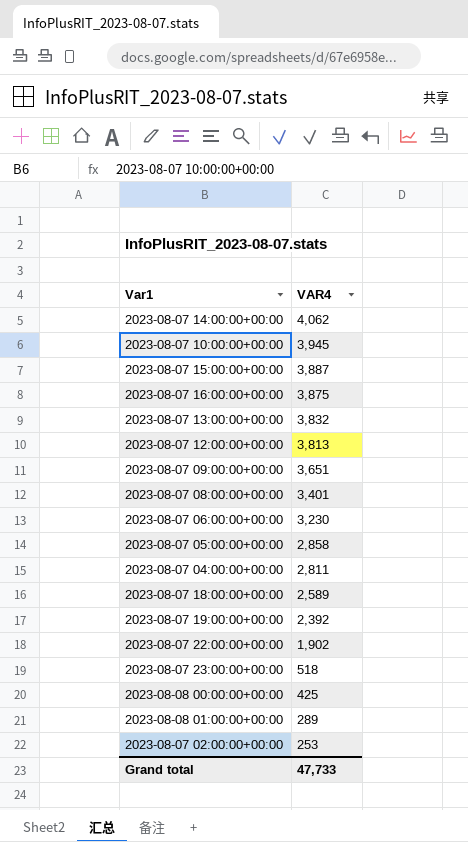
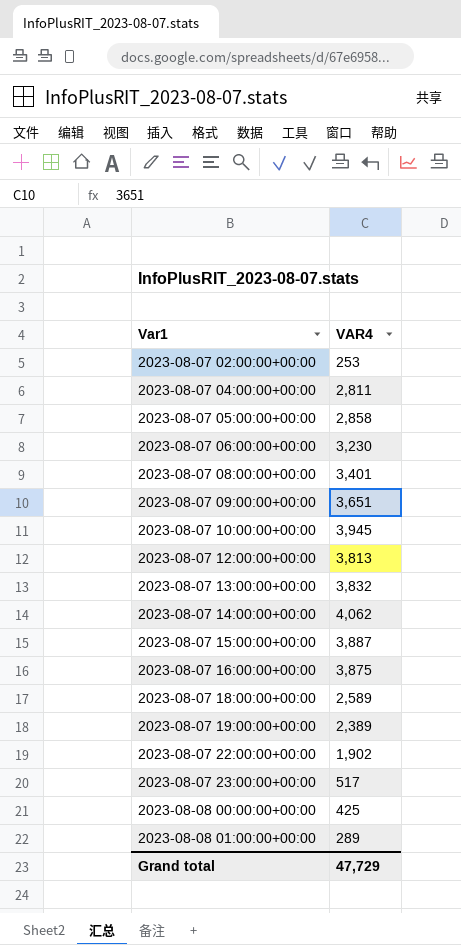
row order: VAR4 descending -> Var1 ascending
2023-08-07 19:00:00+00:00 | VAR4: 2,392 -> 2,389
2023-08-07 23:00:00+00:00 | VAR4: 518 -> 517
Grand total | VAR4: 47,733 -> 47,729

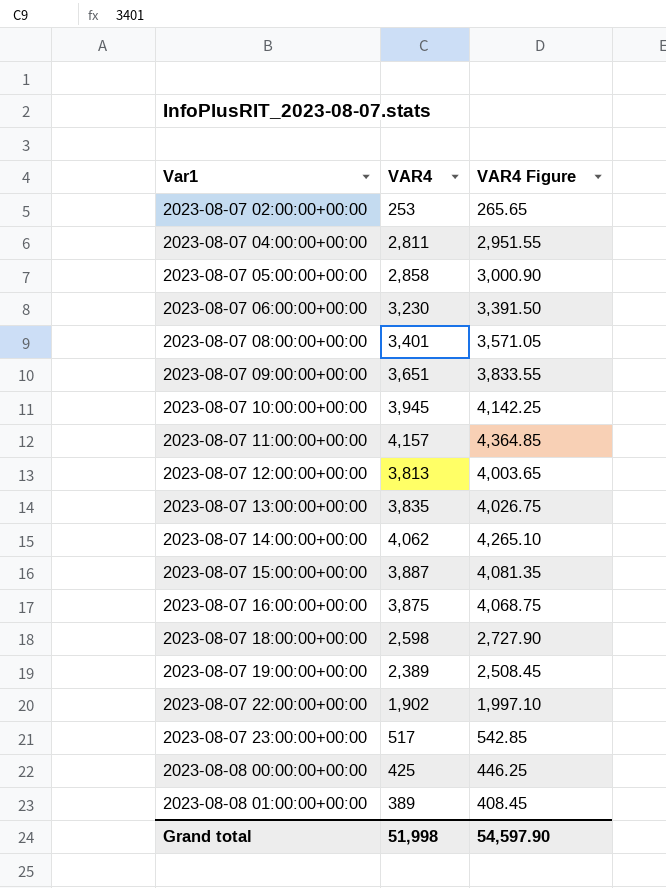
column VAR4 Figure | formula: none -> [VAR4] * 1.05
row 2023-08-07 11:00:00+00:00: none -> 4,157 | 4,364.85
2023-08-07 13:00:00+00:00 | VAR4: 3,832 -> 3,835
2023-08-07 18:00:00+00:00 | VAR4: 2,589 -> 2,598
2023-08-08 01:00:00+00:00 | VAR4: 289 -> 389
Grand total | VAR4: 47,729 -> 51,998

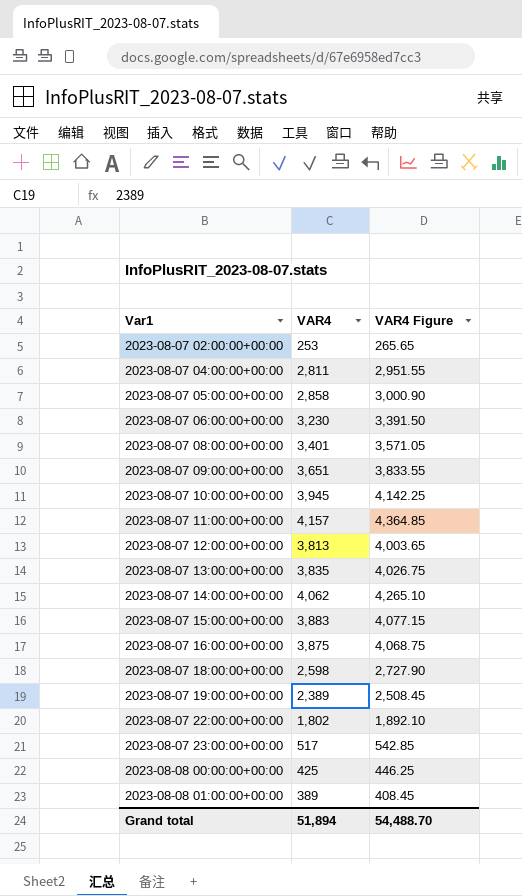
2023-08-07 15:00:00+00:00 | VAR4: 3,887 -> 3,883
2023-08-07 15:00:00+00:00 | VAR4 Figure: 4,081.35 -> 4,077.15
2023-08-07 22:00:00+00:00 | VAR4: 1,902 -> 1,802
2023-08-07 22:00:00+00:00 | VAR4 Figure: 1,997.10 -> 1,892.10
Grand total | VAR4: 51,998 -> 51,894
Grand total | VAR4 Figure: 54,597.90 -> 54,488.70

